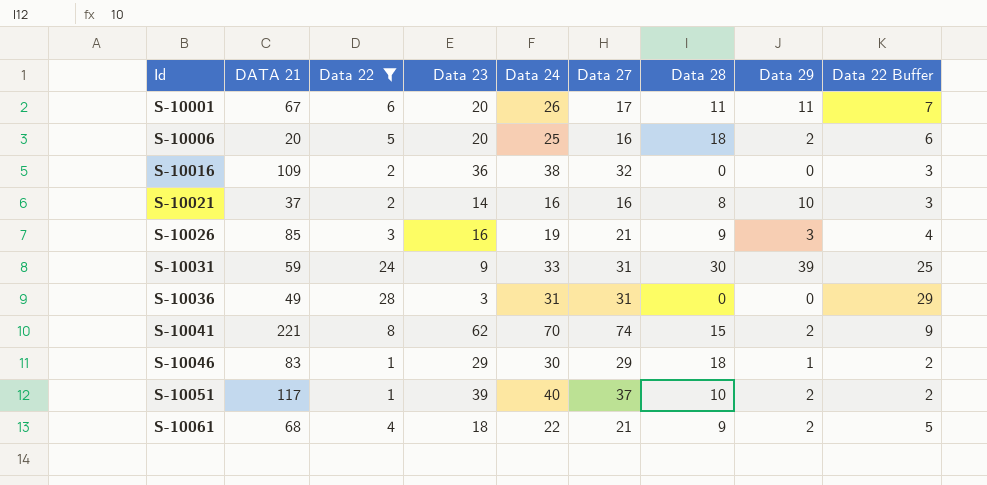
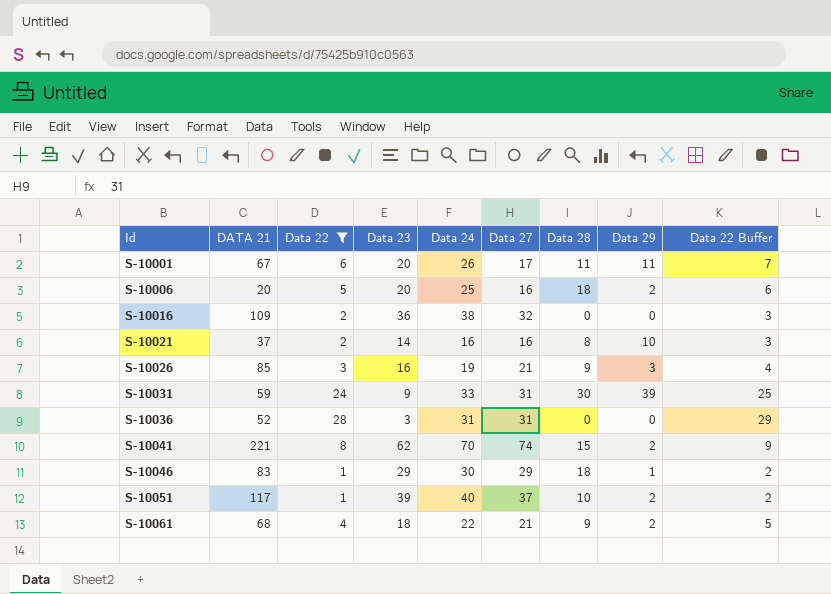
S-10036 | DATA 21: 49 -> 52

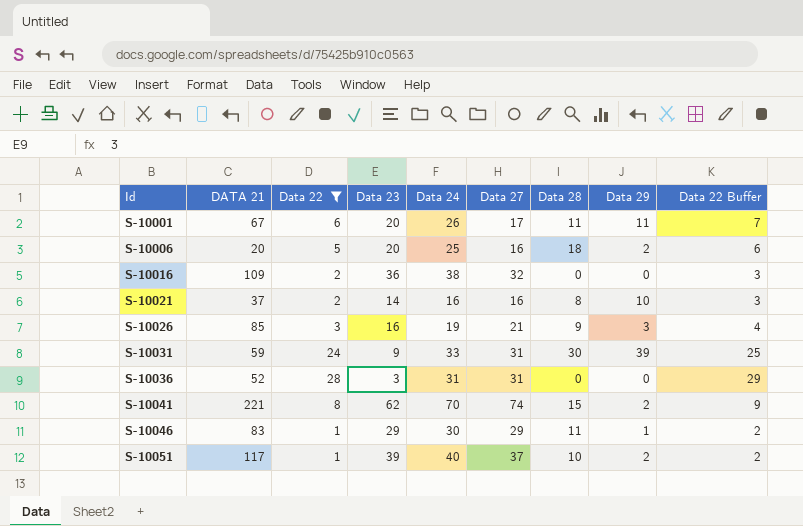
row S-10061: 68 | 4 | 18 | 22 | 21 | 9 | 2 | 5 -> none
S-10046 | Data 28: 18 -> 11

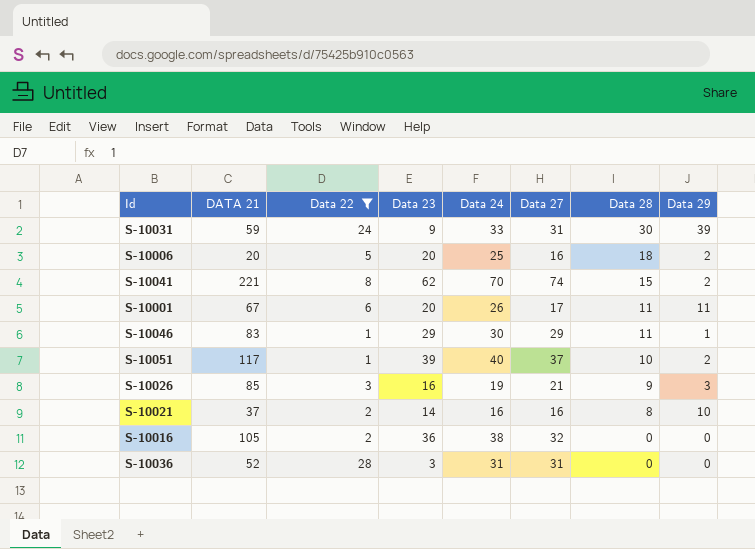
row order: Id ascending -> Data 28 descending
column Data 22 Buffer | formula: [Data 22] + 1 -> none
S-10016 | DATA 21: 109 -> 105

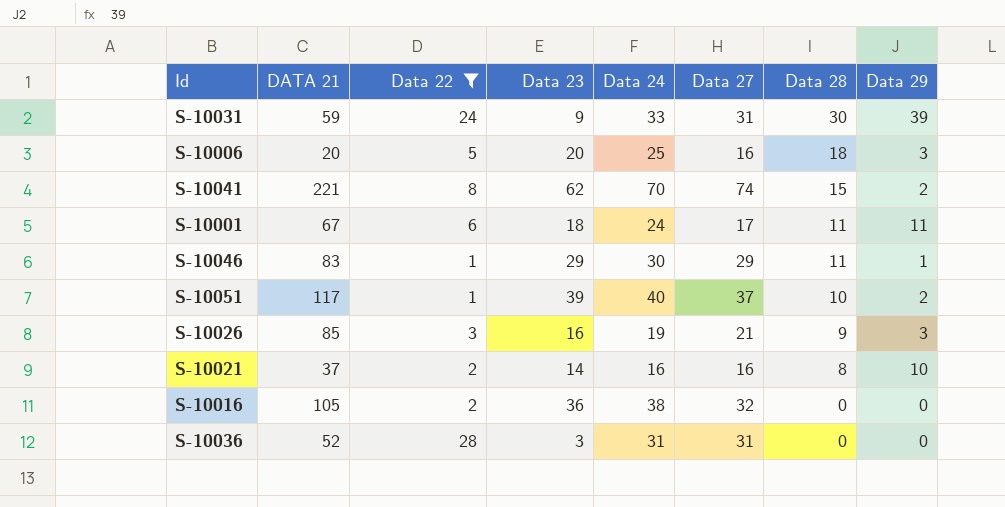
S-10006 | Data 29: 2 -> 3
S-10001 | Data 23: 20 -> 18
S-10001 | Data 24: 26 -> 24

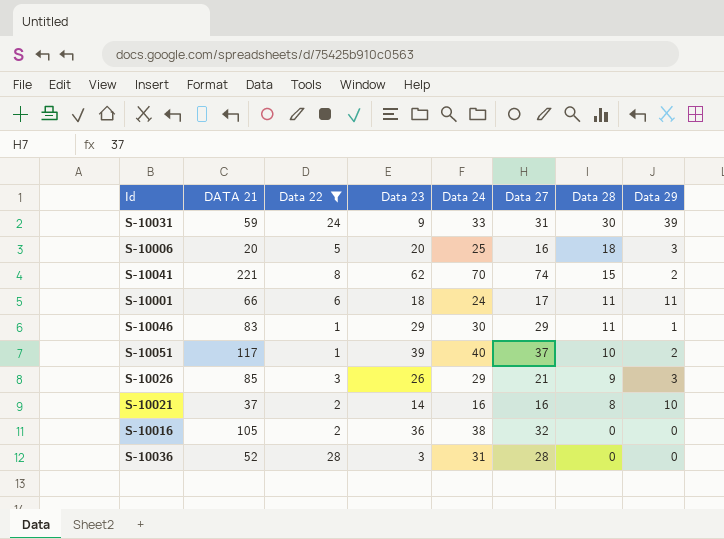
S-10001 | DATA 21: 67 -> 66
S-10026 | Data 23: 16 -> 26
S-10026 | Data 24: 19 -> 29
S-10036 | Data 27: 31 -> 28

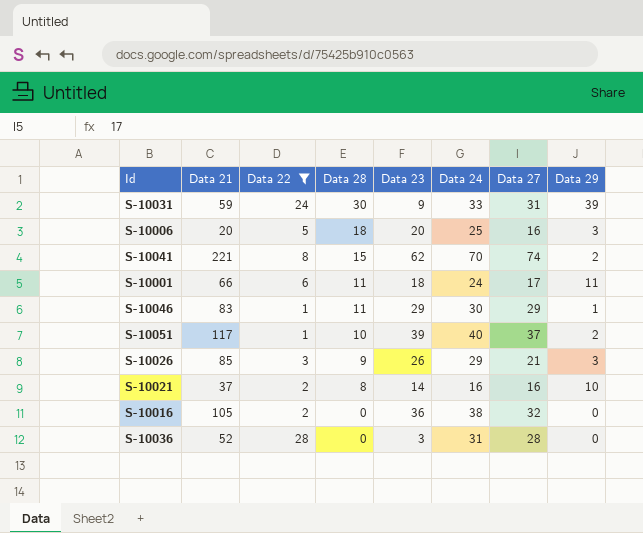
column name: DATA 21 -> Data 21
column Data 28 | position: 7 -> 4

